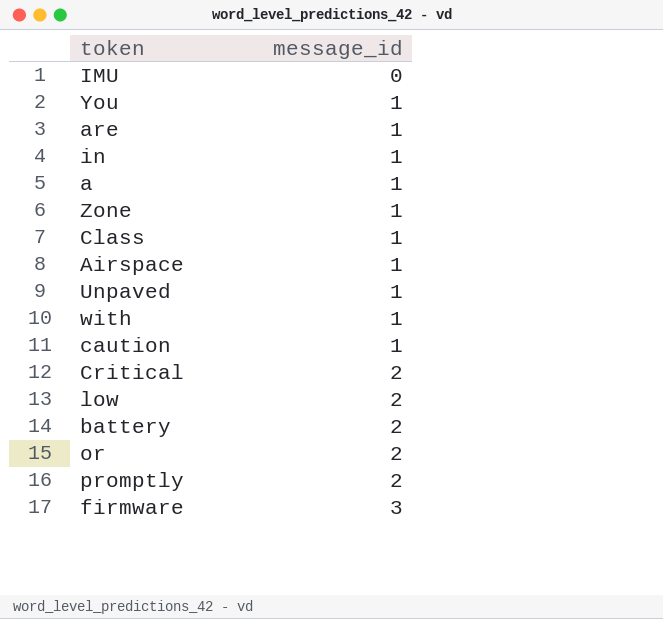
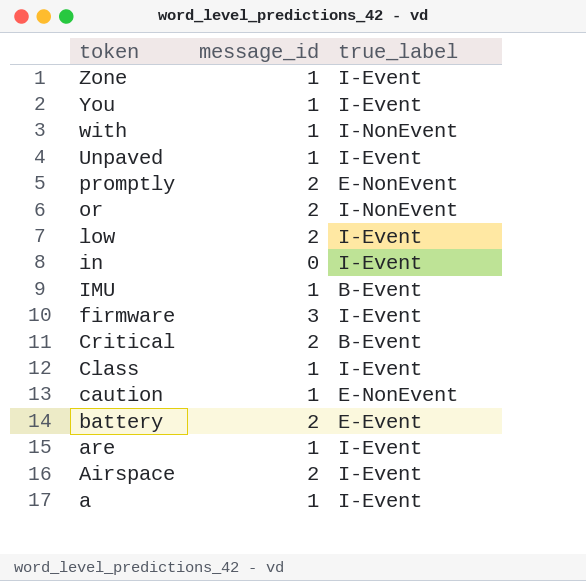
row order: message_id ascending -> token descending
column true_label | position: none -> 3
in | message_id: 1 -> 0
IMU | message_id: 0 -> 1
Airspace | message_id: 1 -> 2

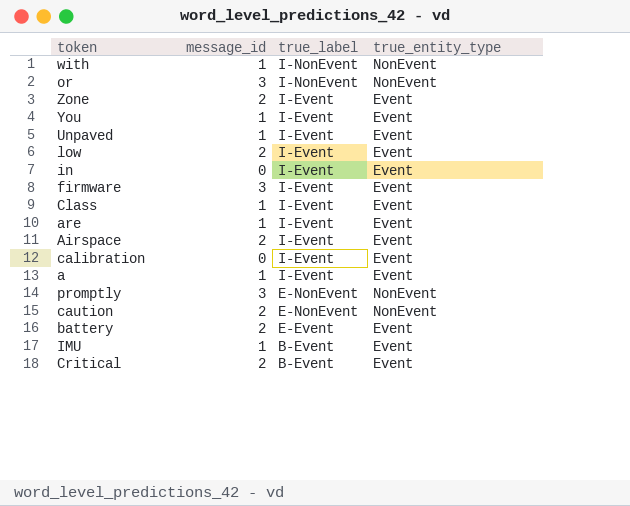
row order: token descending -> true_label descending
column true_entity_type | position: none -> 4
or | message_id: 2 -> 3
Zone | message_id: 1 -> 2
row calibration: none -> 0 | I-Event | Event
promptly | message_id: 2 -> 3
caution | message_id: 1 -> 2

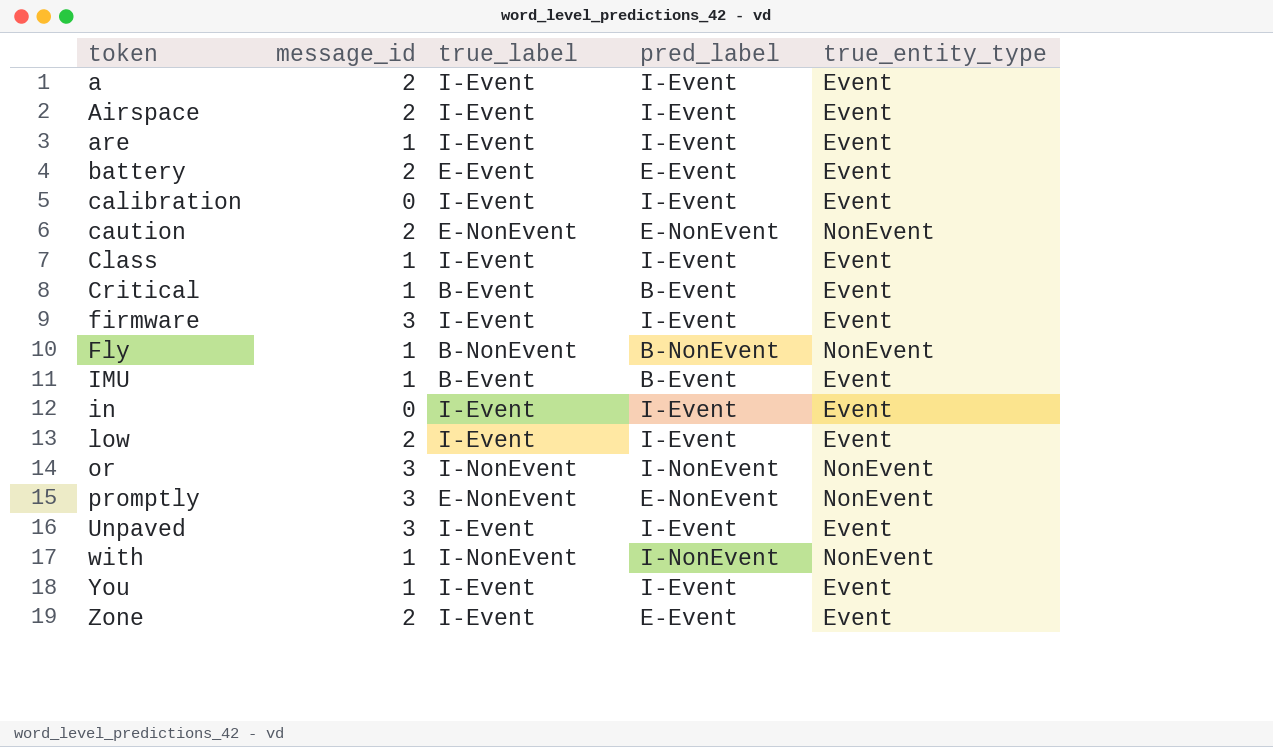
row order: true_label descending -> token ascending
column pred_label | position: none -> 4
a | message_id: 1 -> 2
Critical | message_id: 2 -> 1
row Fly: none -> 1 | B-NonEvent | B-NonEvent | NonEvent
Unpaved | message_id: 1 -> 3

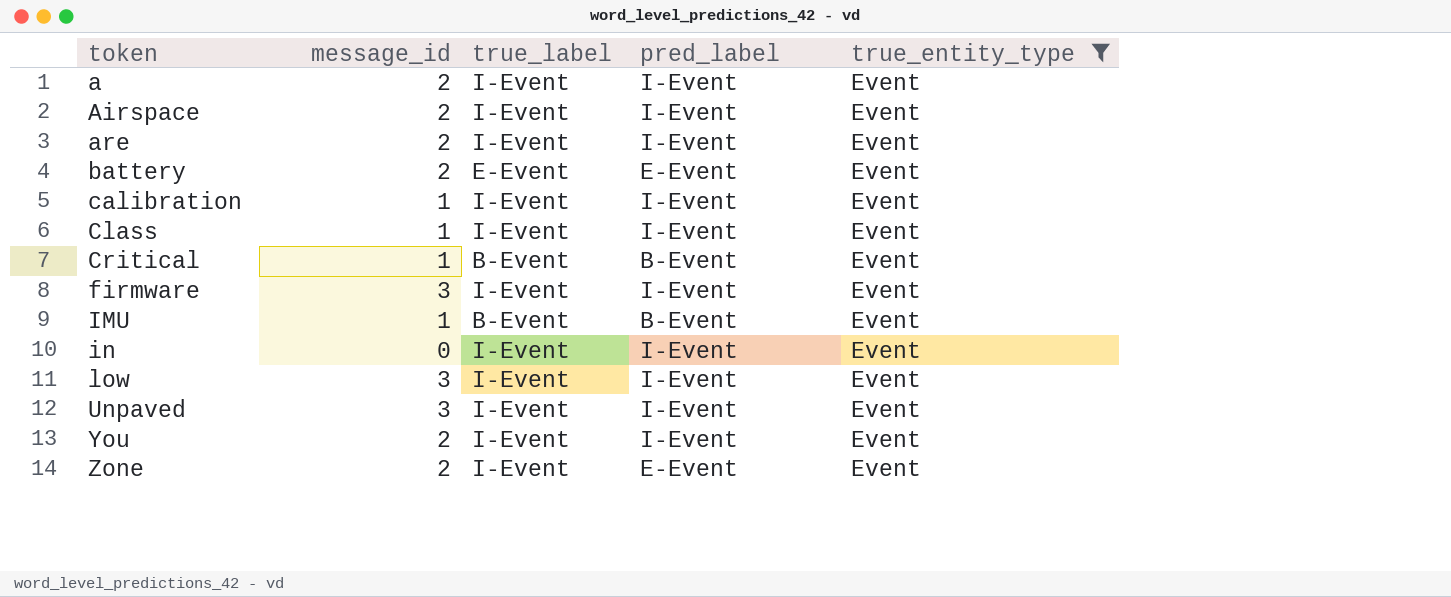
filter: none -> true_entity_type = Event
are | message_id: 1 -> 2
calibration | message_id: 0 -> 1
low | message_id: 2 -> 3
You | message_id: 1 -> 2

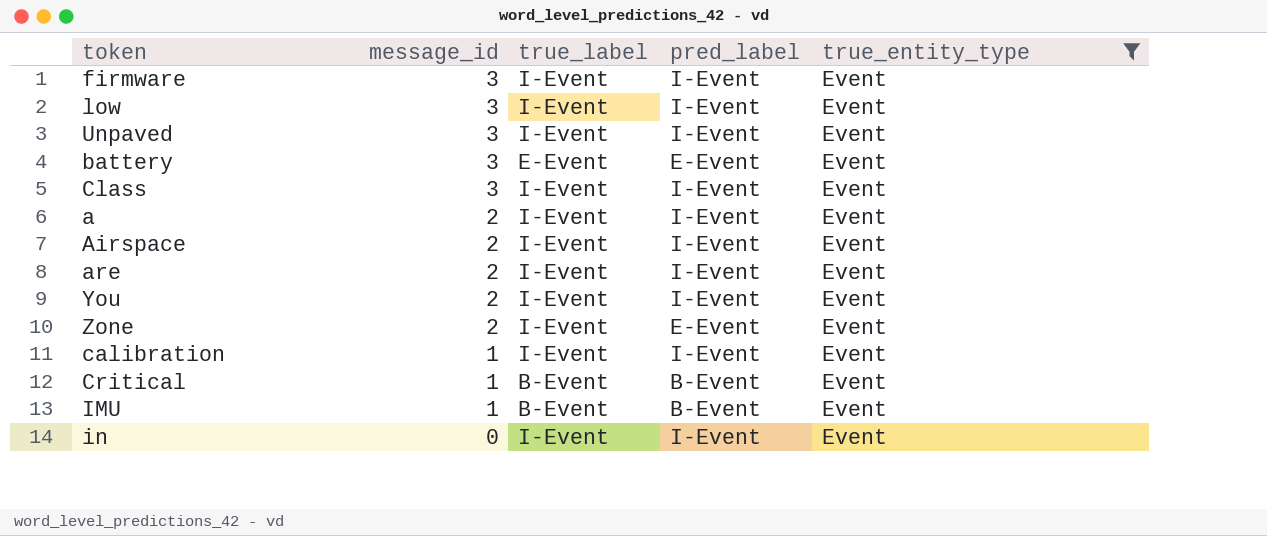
row order: token ascending -> message_id descending
battery | message_id: 2 -> 3
Class | message_id: 1 -> 3

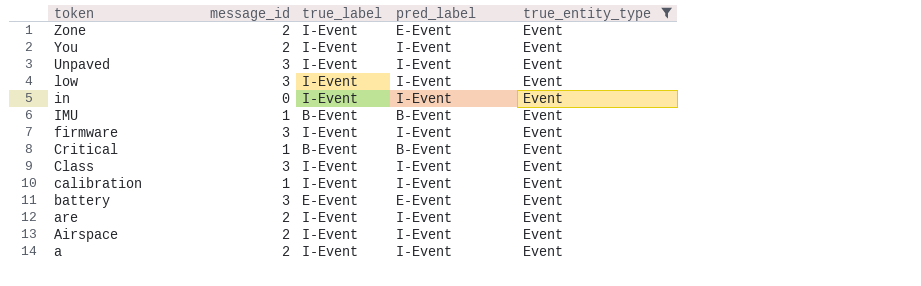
row order: message_id descending -> token descending

